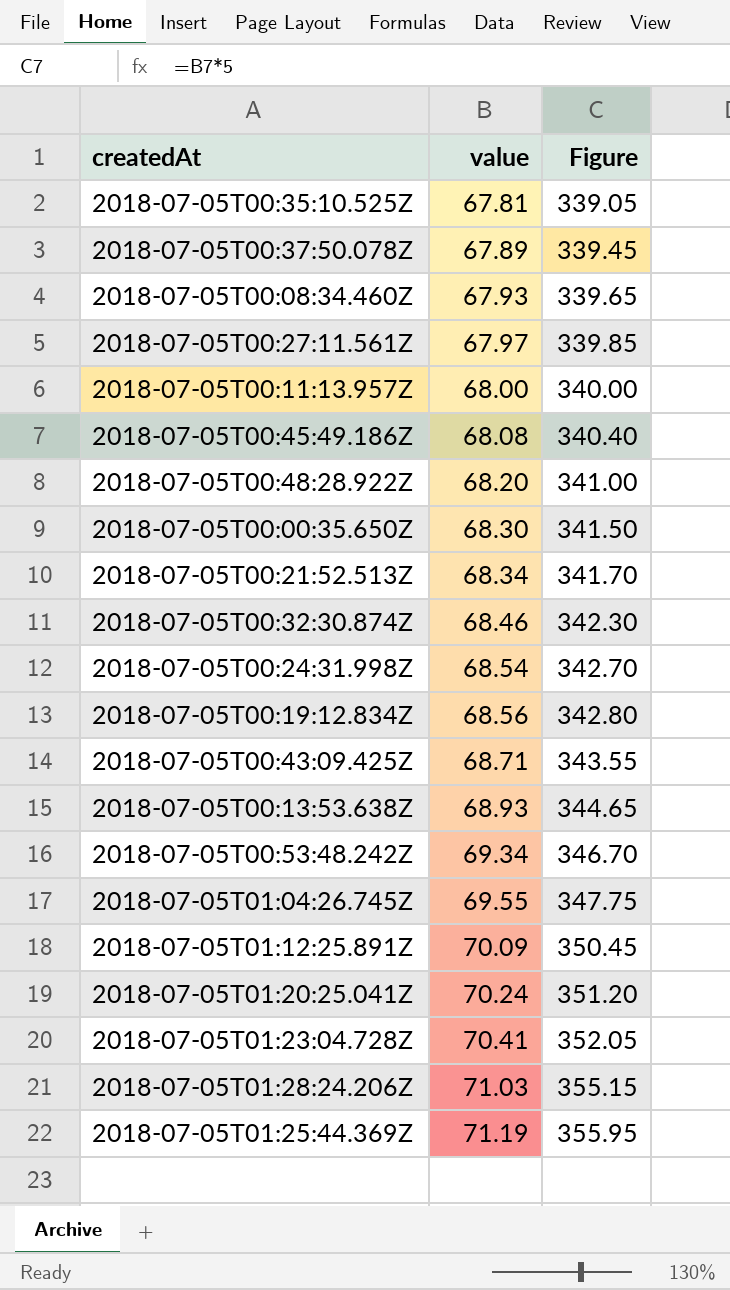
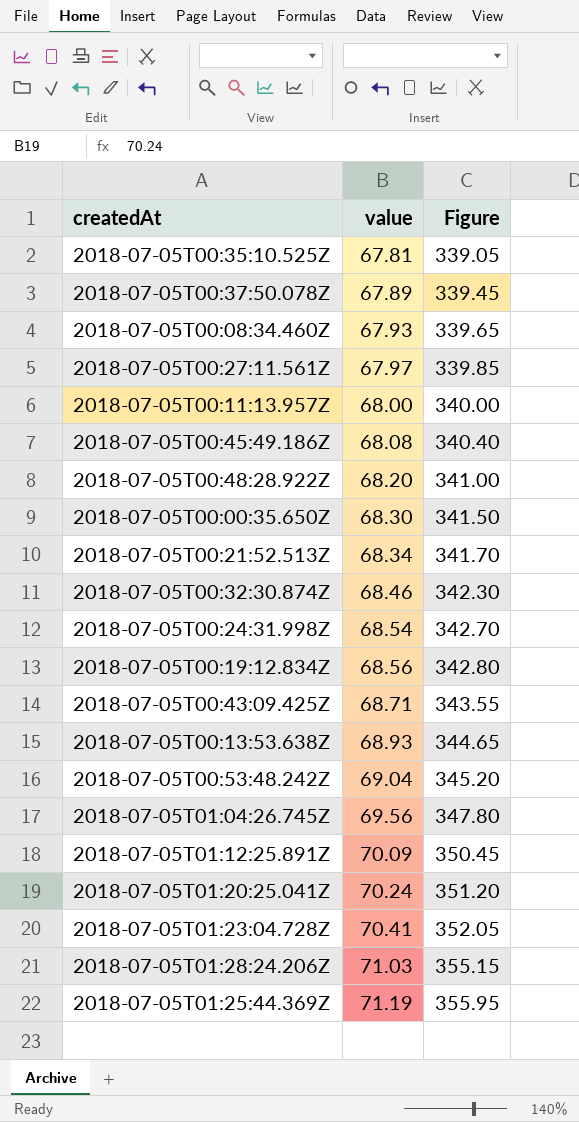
2018-07-05T00:53:48.242Z | value: 69.34 -> 69.04
2018-07-05T00:53:48.242Z | Figure: 346.70 -> 345.20
2018-07-05T01:04:26.745Z | value: 69.55 -> 69.56
2018-07-05T01:04:26.745Z | Figure: 347.75 -> 347.80

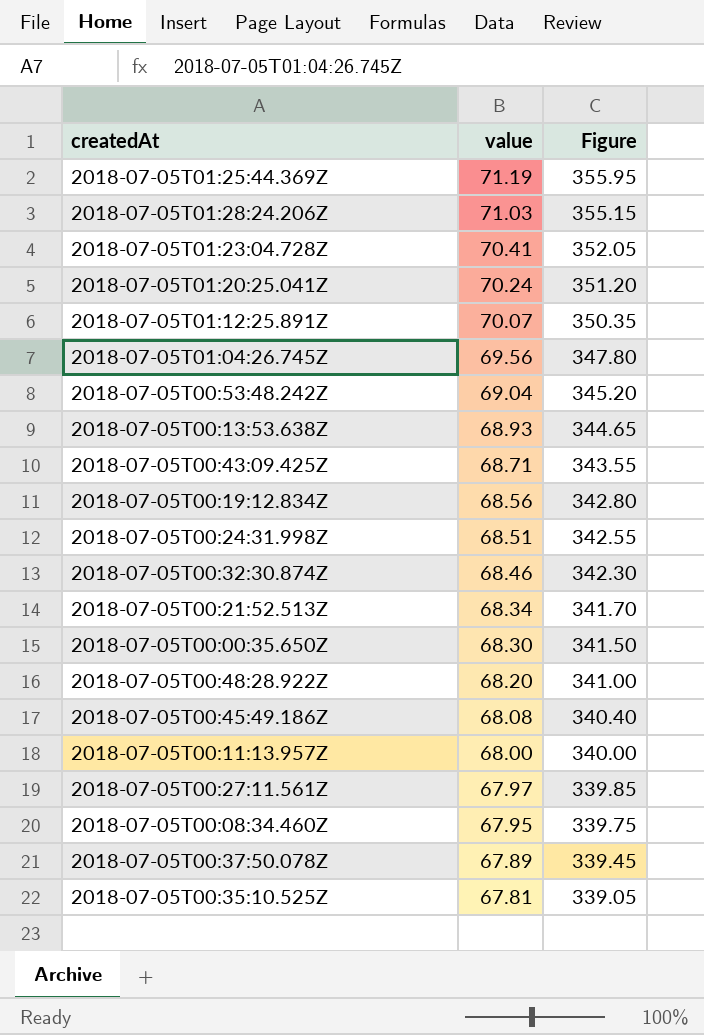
row order: value ascending -> value descending
2018-07-05T01:12:25.891Z | value: 70.09 -> 70.07
2018-07-05T01:12:25.891Z | Figure: 350.45 -> 350.35
2018-07-05T00:24:31.998Z | value: 68.54 -> 68.51
2018-07-05T00:24:31.998Z | Figure: 342.70 -> 342.55
2018-07-05T00:08:34.460Z | value: 67.93 -> 67.95
2018-07-05T00:08:34.460Z | Figure: 339.65 -> 339.75

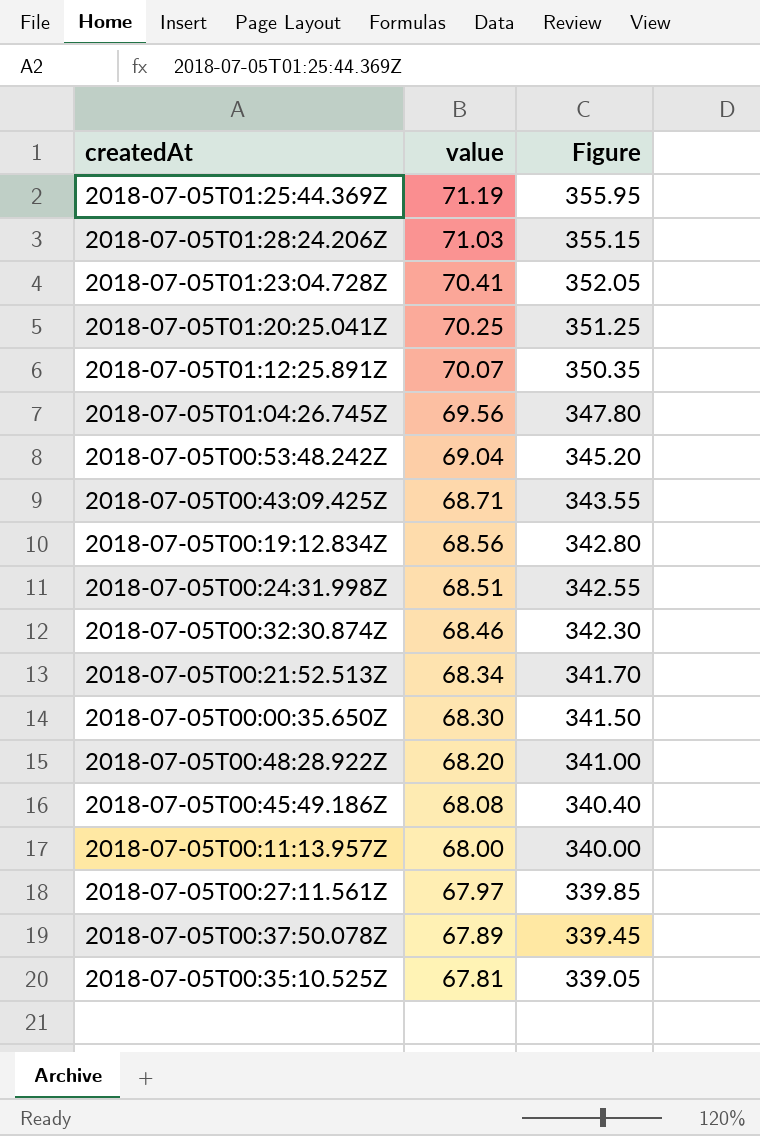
row 2018-07-05T00:13:53.638Z: 68.93 | 344.65 -> none
row 2018-07-05T00:08:34.460Z: 67.95 | 339.75 -> none
2018-07-05T01:20:25.041Z | value: 70.24 -> 70.25
2018-07-05T01:20:25.041Z | Figure: 351.20 -> 351.25

